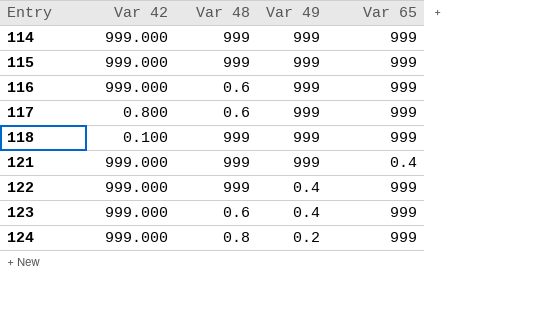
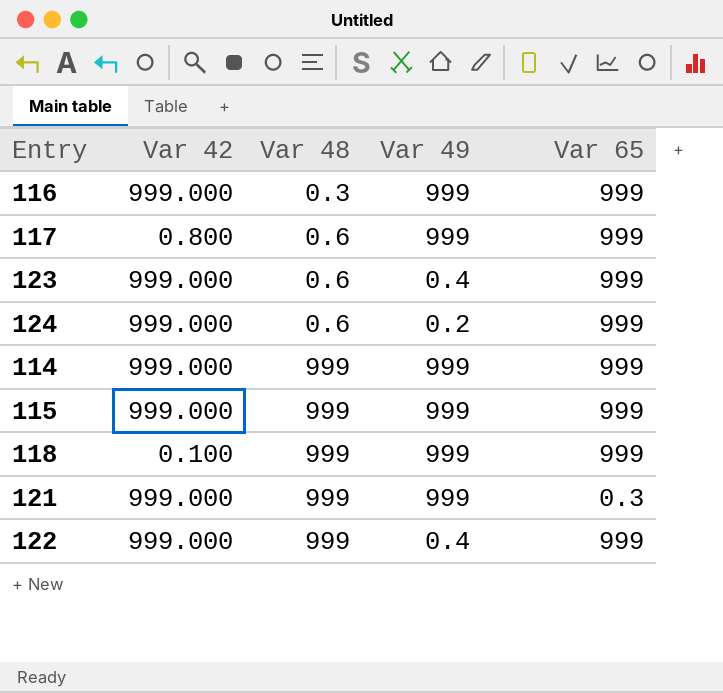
row order: Entry ascending -> Var 48 ascending
116 | Var 48: 0.6 -> 0.3
124 | Var 48: 0.8 -> 0.6
121 | Var 65: 0.4 -> 0.3

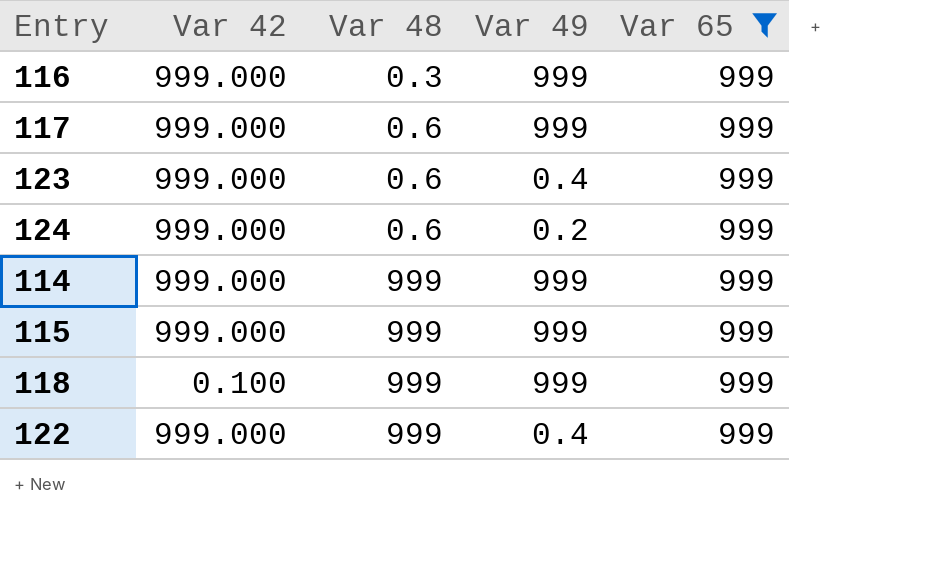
filter: none -> Var 65 = 999
117 | Var 42: 0.800 -> 999.000

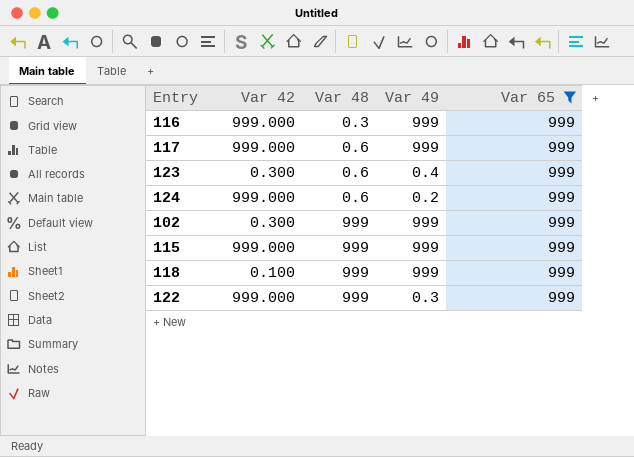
row 114: 999.000 | 999 | 999 | 999 -> none
123 | Var 42: 999.000 -> 0.300
row 102: none -> 0.300 | 999 | 999 | 999
122 | Var 49: 0.4 -> 0.3

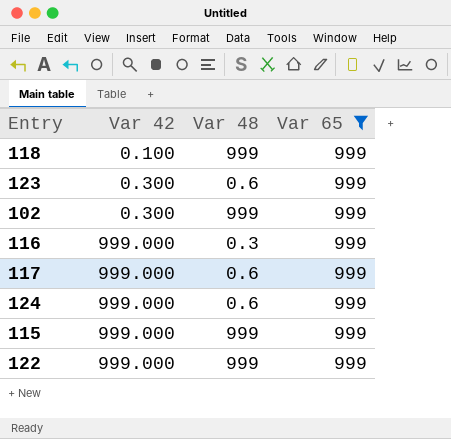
row order: Var 48 ascending -> Var 42 ascending
column Var 49 | position: 4 -> none

